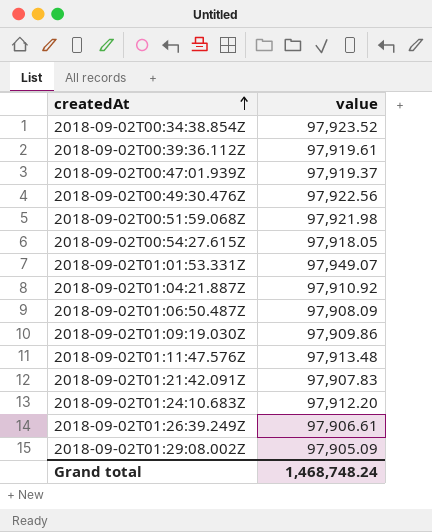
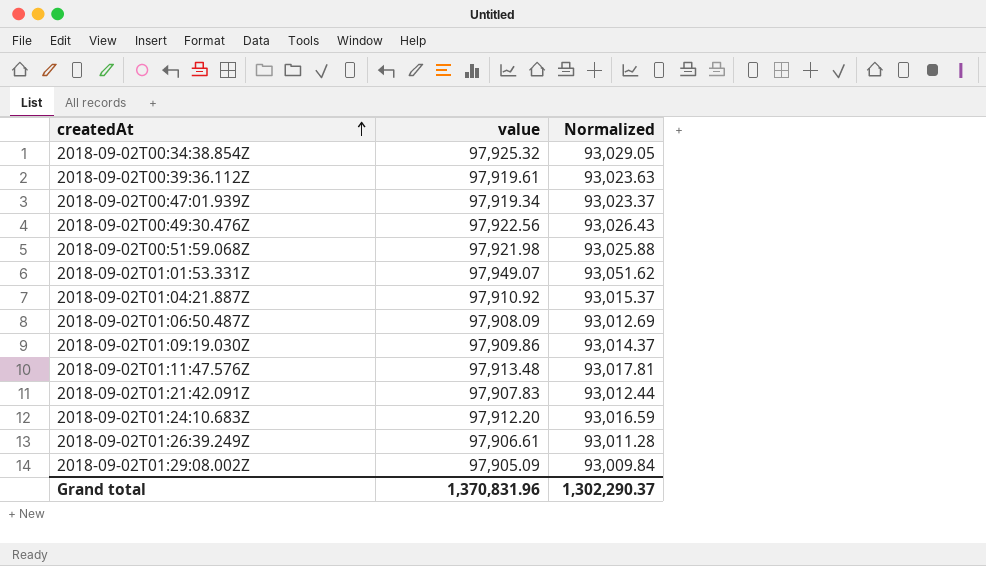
column Normalized | formula: none -> [value] * 0.95
row 2018-09-02T00:54:27.615Z: 97,918.05 -> none
2018-09-02T00:34:38.854Z | value: 97,923.52 -> 97,925.32
2018-09-02T00:47:01.939Z | value: 97,919.37 -> 97,919.34
Grand total | value: 1,468,748.24 -> 1,370,831.96

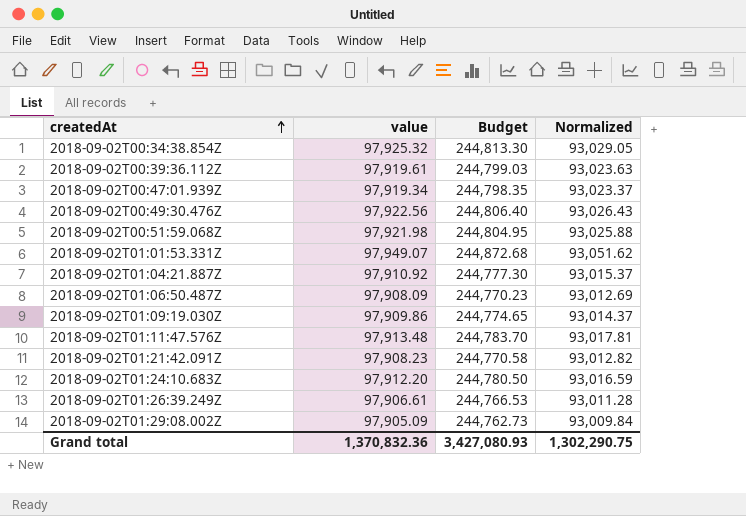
column Budget | formula: none -> [value] * 2.5
2018-09-02T01:21:42.091Z | value: 97,907.83 -> 97,908.23
2018-09-02T01:21:42.091Z | Normalized: 93,012.44 -> 93,012.82
Grand total | value: 1,370,831.96 -> 1,370,832.36
Grand total | Normalized: 1,302,290.37 -> 1,302,290.75

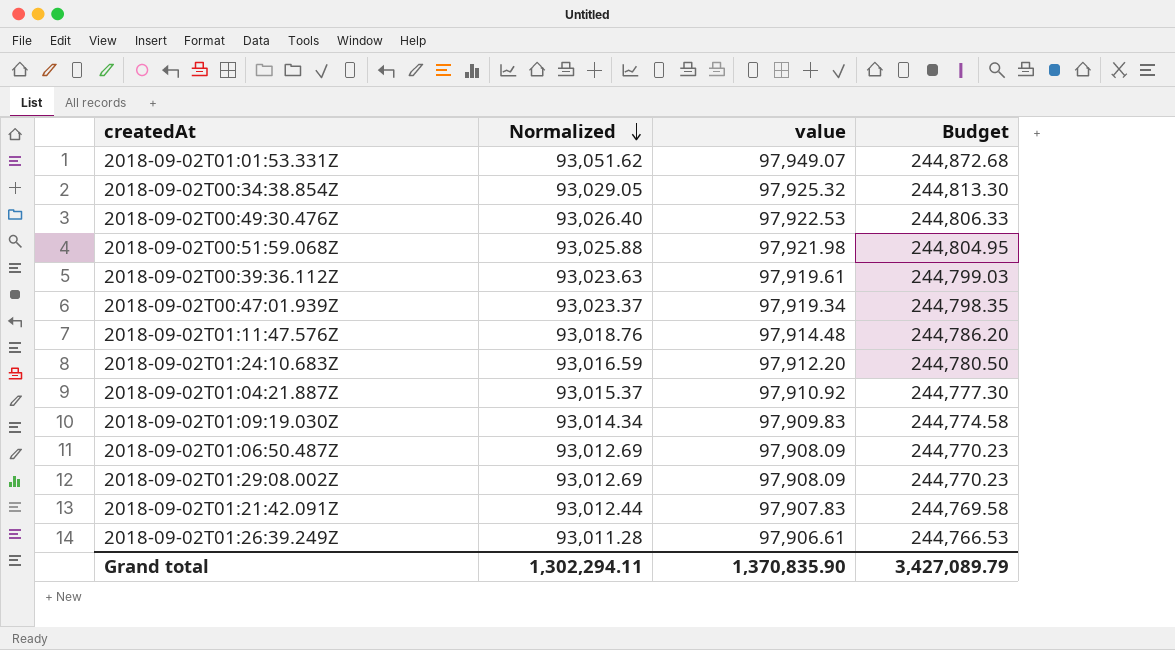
row order: createdAt ascending -> Normalized descending
column Normalized | position: 4 -> 2
2018-09-02T00:49:30.476Z | Normalized: 93,026.43 -> 93,026.40
2018-09-02T00:49:30.476Z | value: 97,922.56 -> 97,922.53
2018-09-02T00:49:30.476Z | Budget: 244,806.40 -> 244,806.33
2018-09-02T01:11:47.576Z | Normalized: 93,017.81 -> 93,018.76
2018-09-02T01:11:47.576Z | value: 97,913.48 -> 97,914.48
2018-09-02T01:11:47.576Z | Budget: 244,783.70 -> 244,786.20
2018-09-02T01:09:19.030Z | Normalized: 93,014.37 -> 93,014.34
2018-09-02T01:09:19.030Z | value: 97,909.86 -> 97,909.83
2018-09-02T01:09:19.030Z | Budget: 244,774.65 -> 244,774.58
2018-09-02T01:29:08.002Z | Normalized: 93,009.84 -> 93,012.69
2018-09-02T01:29:08.002Z | value: 97,905.09 -> 97,908.09
2018-09-02T01:29:08.002Z | Budget: 244,762.73 -> 244,770.23
2018-09-02T01:21:42.091Z | Normalized: 93,012.82 -> 93,012.44
2018-09-02T01:21:42.091Z | value: 97,908.23 -> 97,907.83
2018-09-02T01:21:42.091Z | Budget: 244,770.58 -> 244,769.58
Grand total | Normalized: 1,302,290.75 -> 1,302,294.11
Grand total | value: 1,370,832.36 -> 1,370,835.90
Grand total | Budget: 3,427,080.93 -> 3,427,089.79

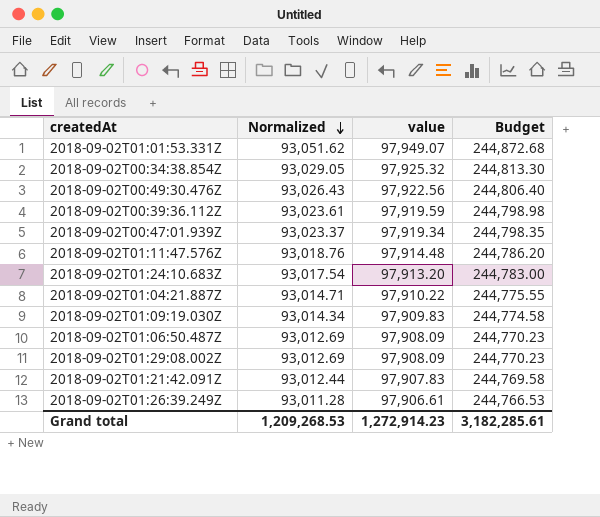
row 2018-09-02T00:51:59.068Z: 93,025.88 | 97,921.98 | 244,804.95 -> none
2018-09-02T00:49:30.476Z | Normalized: 93,026.40 -> 93,026.43
2018-09-02T00:49:30.476Z | value: 97,922.53 -> 97,922.56
2018-09-02T00:49:30.476Z | Budget: 244,806.33 -> 244,806.40
2018-09-02T00:39:36.112Z | Normalized: 93,023.63 -> 93,023.61
2018-09-02T00:39:36.112Z | value: 97,919.61 -> 97,919.59
2018-09-02T00:39:36.112Z | Budget: 244,799.03 -> 244,798.98
2018-09-02T01:24:10.683Z | Normalized: 93,016.59 -> 93,017.54
2018-09-02T01:24:10.683Z | value: 97,912.20 -> 97,913.20
2018-09-02T01:24:10.683Z | Budget: 244,780.50 -> 244,783.00
2018-09-02T01:04:21.887Z | Normalized: 93,015.37 -> 93,014.71
2018-09-02T01:04:21.887Z | value: 97,910.92 -> 97,910.22
2018-09-02T01:04:21.887Z | Budget: 244,777.30 -> 244,775.55
Grand total | Normalized: 1,302,294.11 -> 1,209,268.53
Grand total | value: 1,370,835.90 -> 1,272,914.23
Grand total | Budget: 3,427,089.79 -> 3,182,285.61

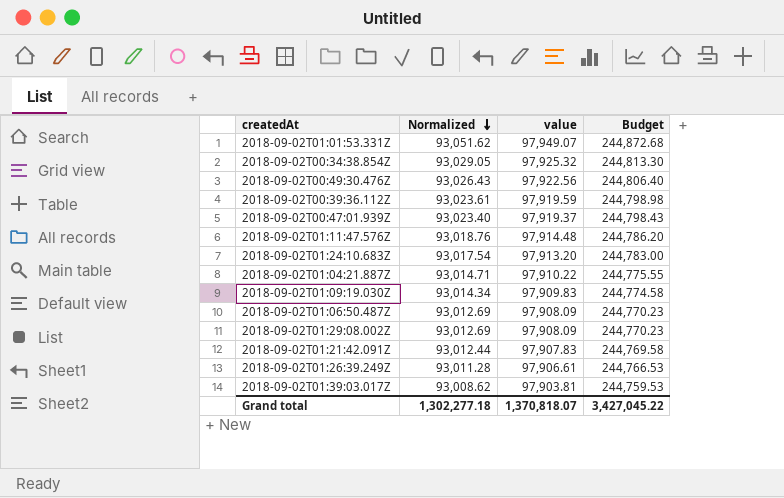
2018-09-02T00:47:01.939Z | Normalized: 93,023.37 -> 93,023.40
2018-09-02T00:47:01.939Z | value: 97,919.34 -> 97,919.37
2018-09-02T00:47:01.939Z | Budget: 244,798.35 -> 244,798.43
row 2018-09-02T01:39:03.017Z: none -> 93,008.62 | 97,903.81 | 244,759.53
Grand total | Normalized: 1,209,268.53 -> 1,302,277.18
Grand total | value: 1,272,914.23 -> 1,370,818.07
Grand total | Budget: 3,182,285.61 -> 3,427,045.22

